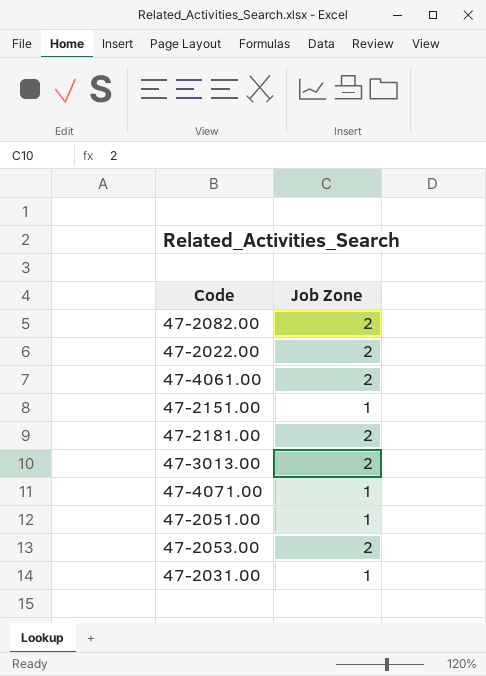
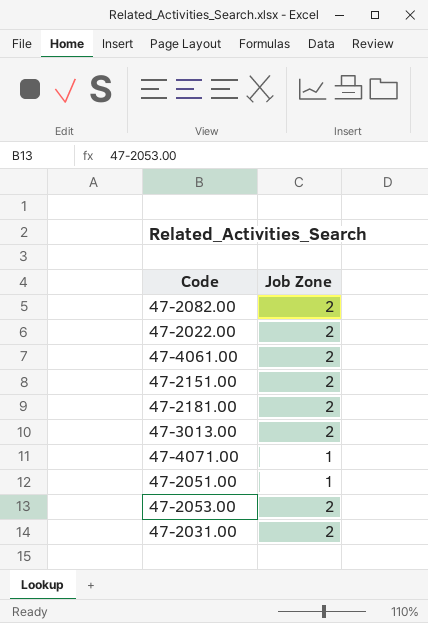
47-2151.00 | Job Zone: 1 -> 2
47-2031.00 | Job Zone: 1 -> 2

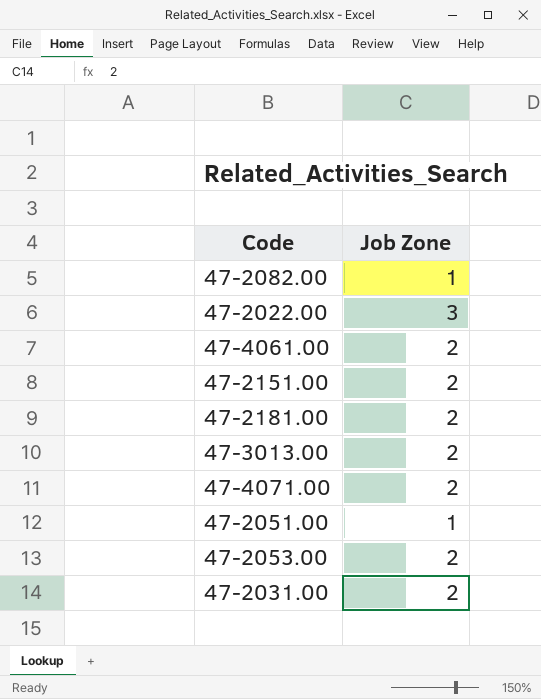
47-2082.00 | Job Zone: 2 -> 1
47-2022.00 | Job Zone: 2 -> 3
47-4071.00 | Job Zone: 1 -> 2

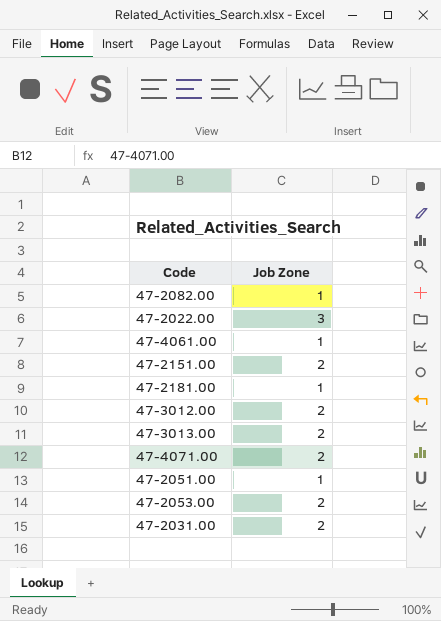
47-4061.00 | Job Zone: 2 -> 1
47-2181.00 | Job Zone: 2 -> 1
row 47-3012.00: none -> 2

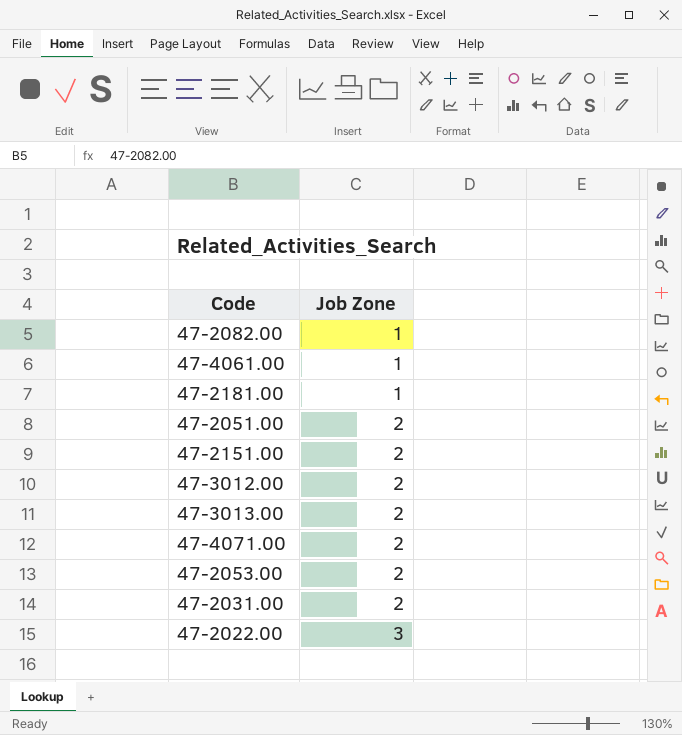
row order: none -> Job Zone ascending
47-2051.00 | Job Zone: 1 -> 2

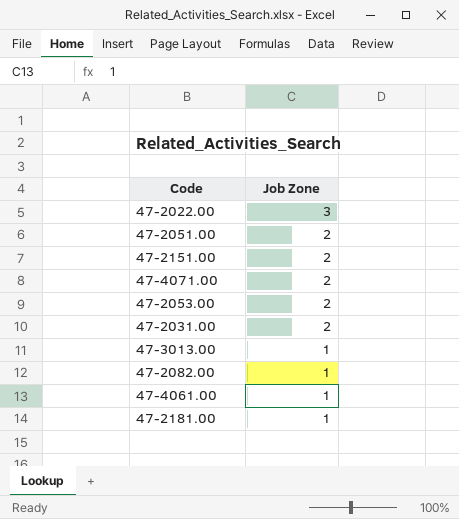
row order: Job Zone ascending -> Job Zone descending
row 47-3012.00: 2 -> none
47-3013.00 | Job Zone: 2 -> 1

